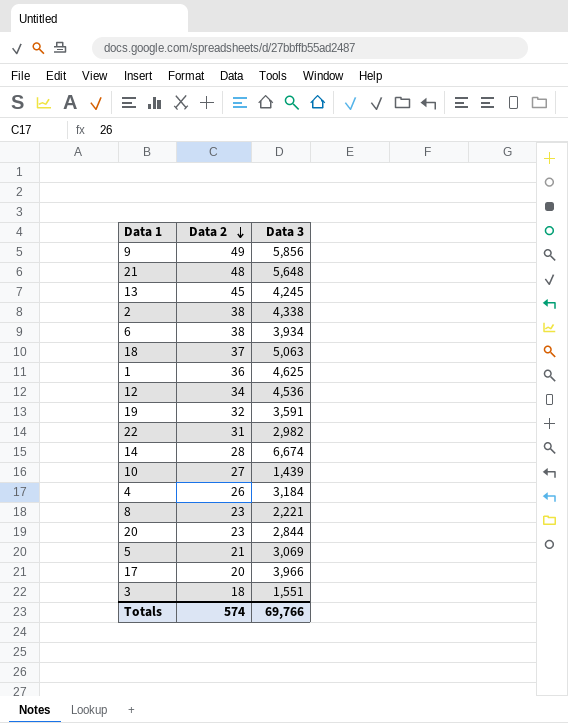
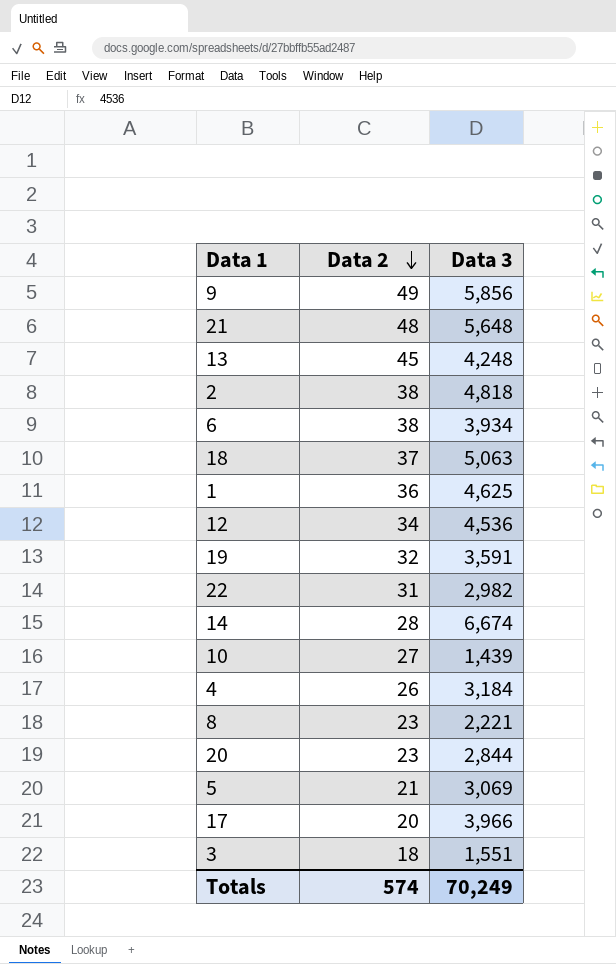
13 | Data 3: 4,245 -> 4,248
2 | Data 3: 4,338 -> 4,818
Totals | Data 3: 69,766 -> 70,249

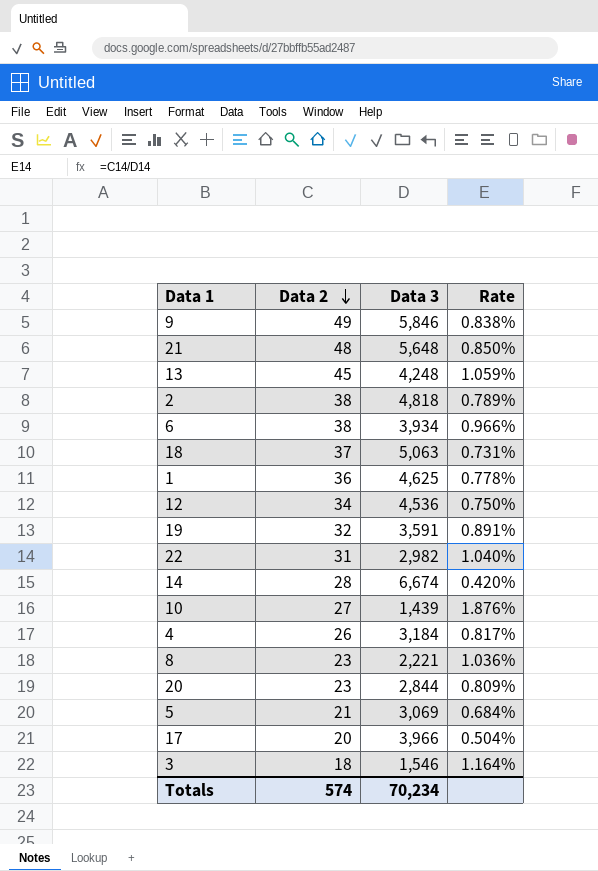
column Rate | formula: none -> [Data 2] / [Data 3]
9 | Data 3: 5,856 -> 5,846
3 | Data 3: 1,551 -> 1,546
Totals | Data 3: 70,249 -> 70,234

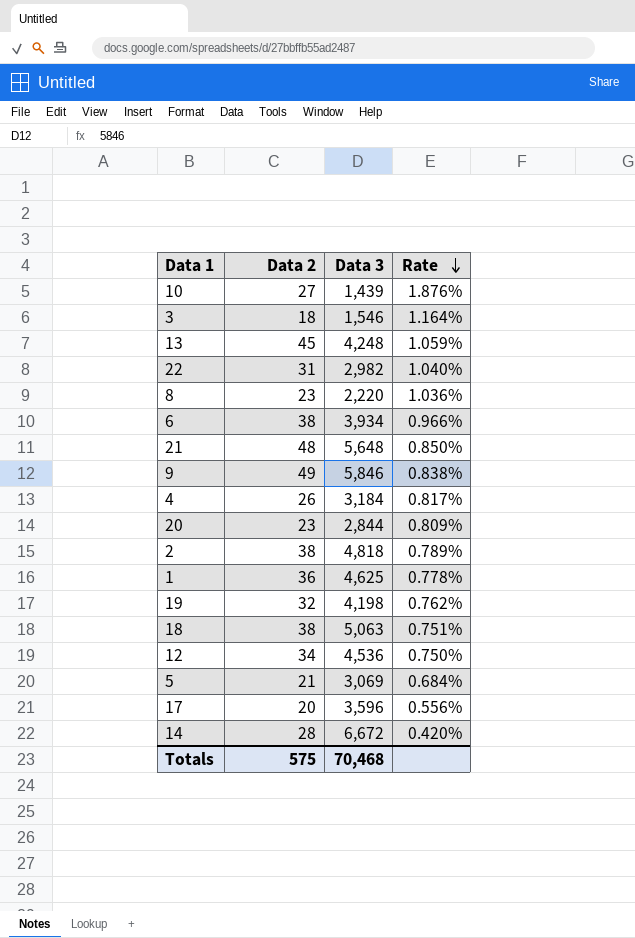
row order: Data 2 descending -> Rate descending
8 | Data 3: 2,221 -> 2,220
19 | Data 3: 3,591 -> 4,198
19 | Rate: 0.891% -> 0.762%
18 | Data 2: 37 -> 38
18 | Rate: 0.731% -> 0.751%
17 | Data 3: 3,966 -> 3,596
17 | Rate: 0.504% -> 0.556%
14 | Data 3: 6,674 -> 6,672
Totals | Data 2: 574 -> 575
Totals | Data 3: 70,234 -> 70,468

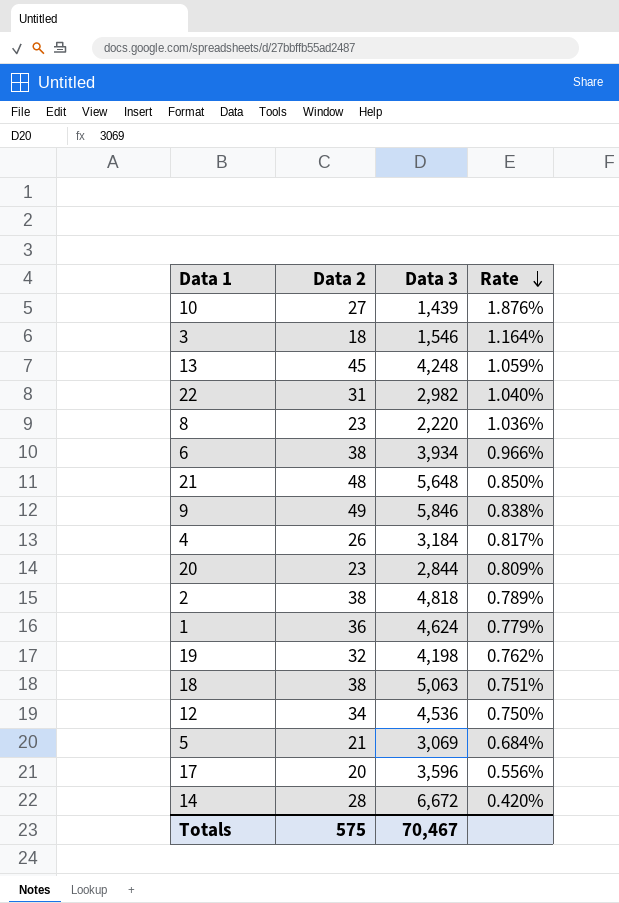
1 | Data 3: 4,625 -> 4,624
1 | Rate: 0.778% -> 0.779%
Totals | Data 3: 70,468 -> 70,467

